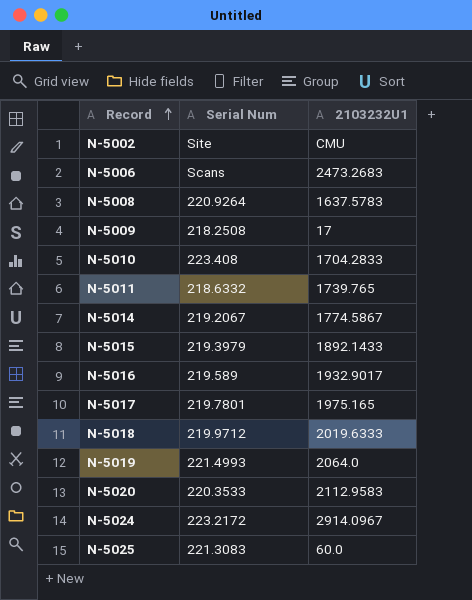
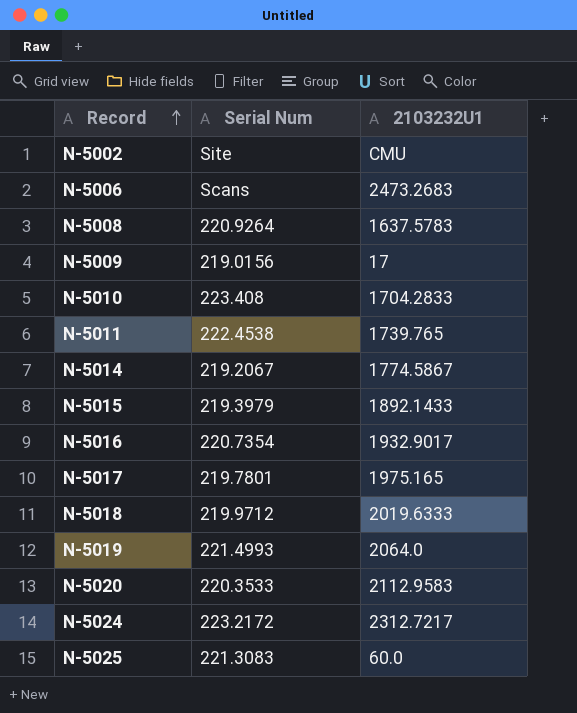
N-5009 | Serial Num: 218.2508 -> 219.0156
N-5011 | Serial Num: 218.6332 -> 222.4538
N-5016 | Serial Num: 219.589 -> 220.7354
N-5024 | 2103232U1: 2914.0967 -> 2312.7217

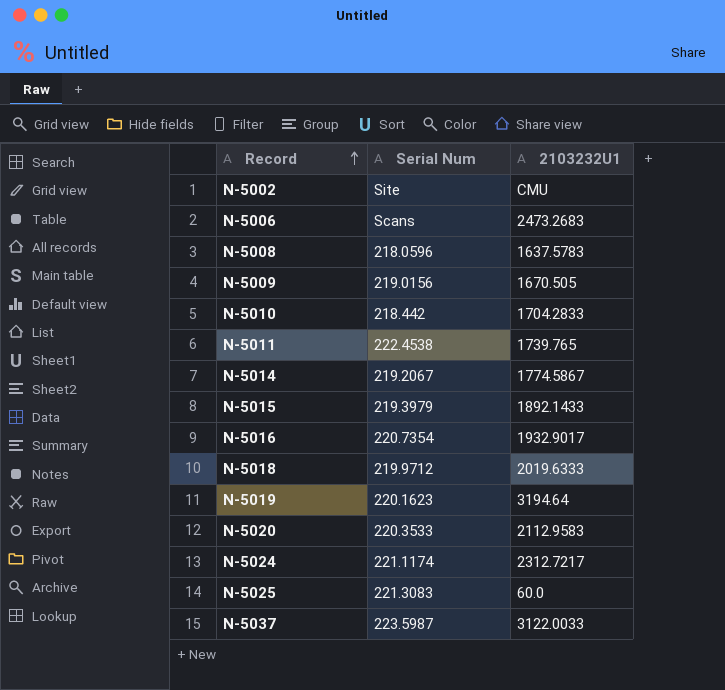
row N-5017: 219.7801 | 1975.165 -> none
N-5008 | Serial Num: 220.9264 -> 218.0596
N-5009 | 2103232U1: 17 -> 1670.505
N-5010 | Serial Num: 223.408 -> 218.442
N-5019 | Serial Num: 221.4993 -> 220.1623
N-5019 | 2103232U1: 2064.0 -> 3194.64
N-5024 | Serial Num: 223.2172 -> 221.1174
row N-5037: none -> 223.5987 | 3122.0033

